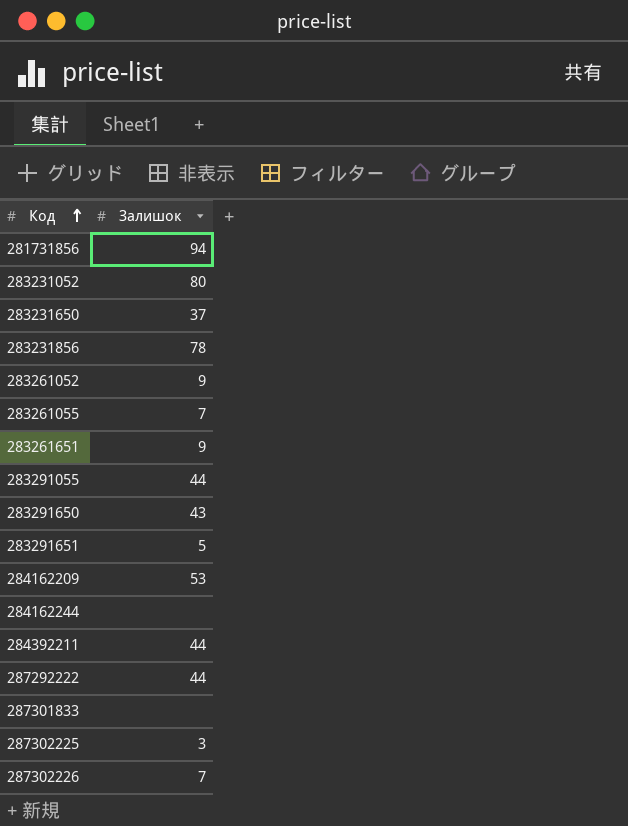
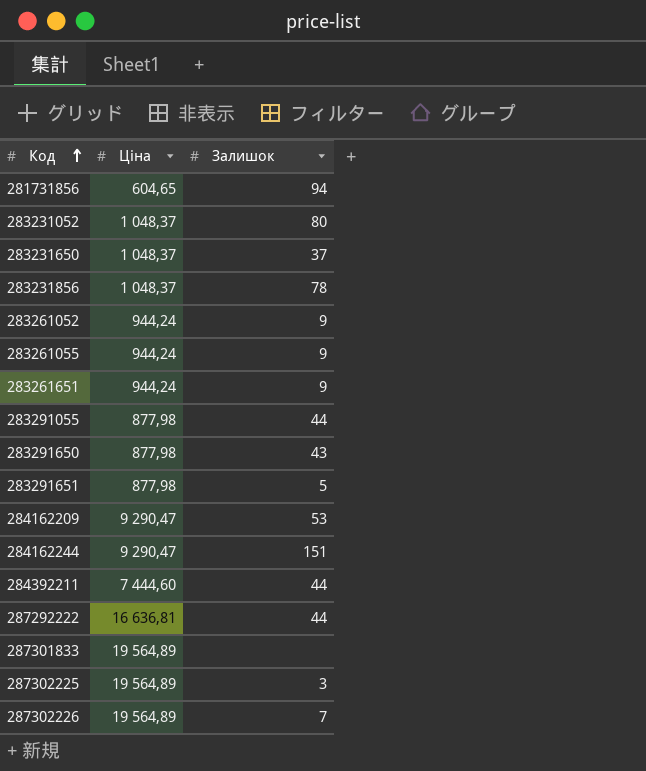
column Ціна | position: none -> 2
283261055 | Залишок: 7 -> 9
284162244 | Залишок: none -> 151

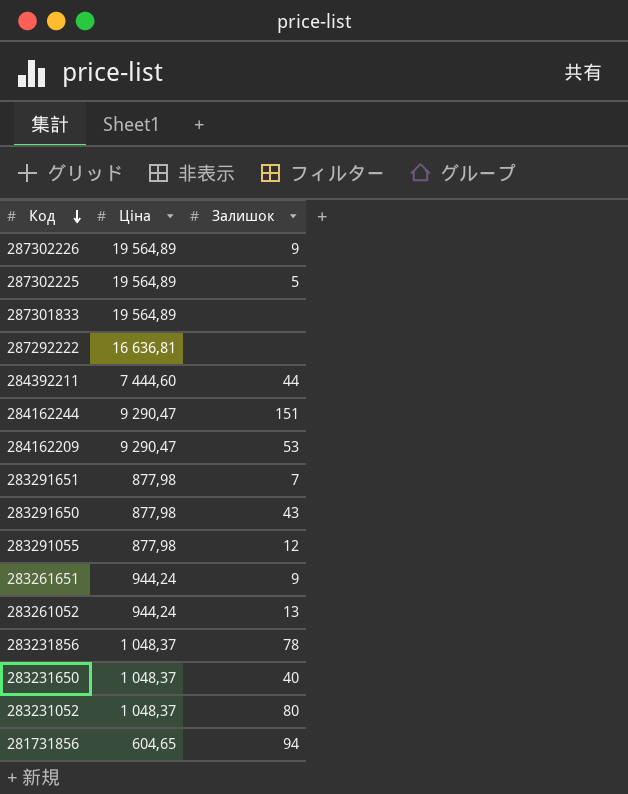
row order: Код ascending -> Код descending
row 283261055: 944,24 | 9 -> none
287302226 | Залишок: 7 -> 9
287302225 | Залишок: 3 -> 5
287292222 | Залишок: 44 -> none
283291651 | Залишок: 5 -> 7
283291055 | Залишок: 44 -> 12
283261052 | Залишок: 9 -> 13
283231650 | Залишок: 37 -> 40

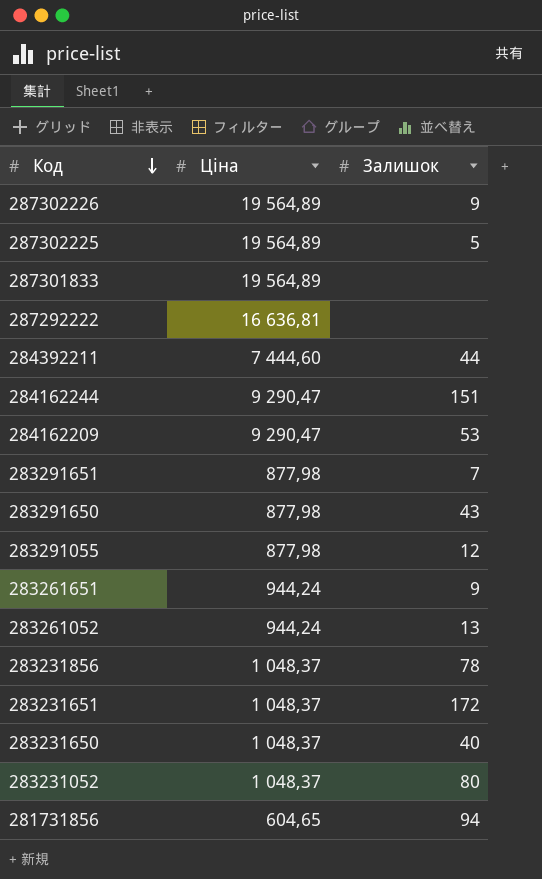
row 283231651: none -> 1 048,37 | 172

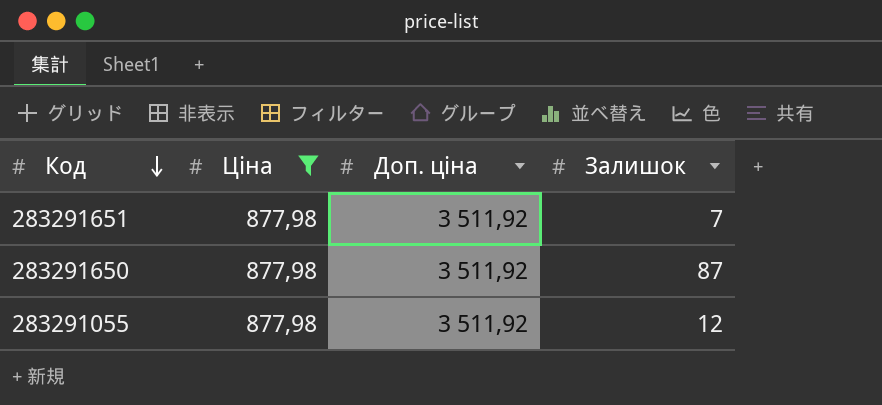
filter: none -> Ціна = 877,98
column Доп. ціна | position: none -> 3
283291650 | Залишок: 43 -> 87

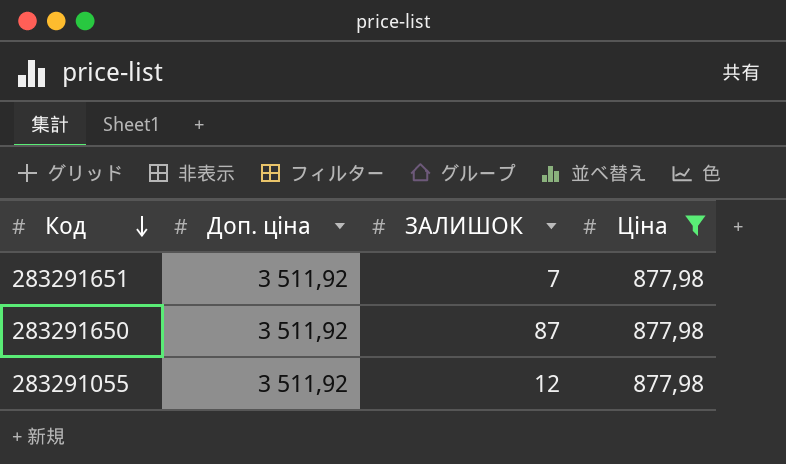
column name: Залишок -> ЗАЛИШОК
column Ціна | position: 2 -> 4

